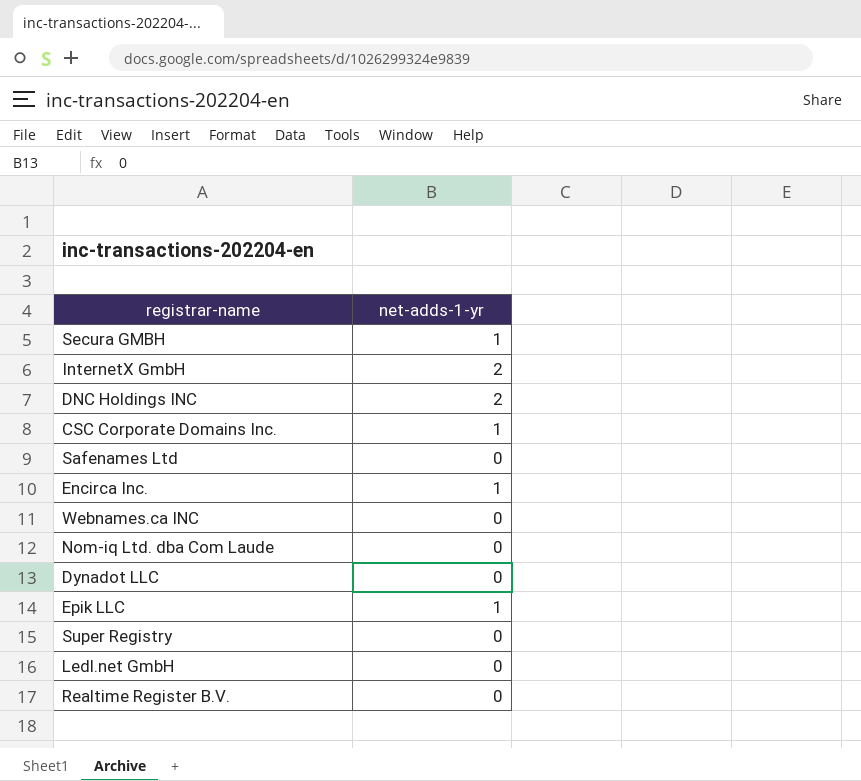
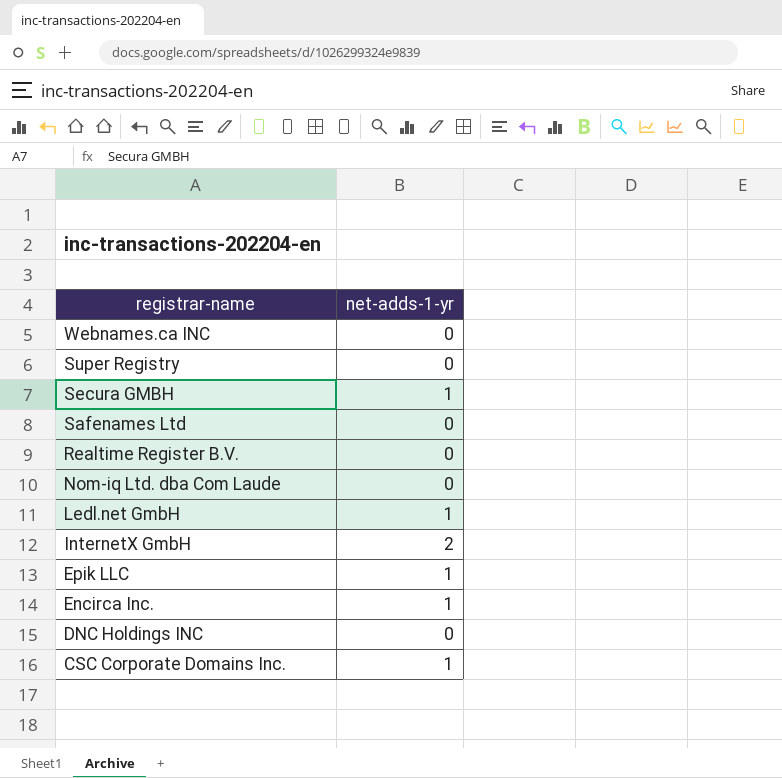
row order: none -> registrar-name descending
row Dynadot LLC: 0 -> none
Ledl.net GmbH | net-adds-1-yr: 0 -> 1
DNC Holdings INC | net-adds-1-yr: 2 -> 0

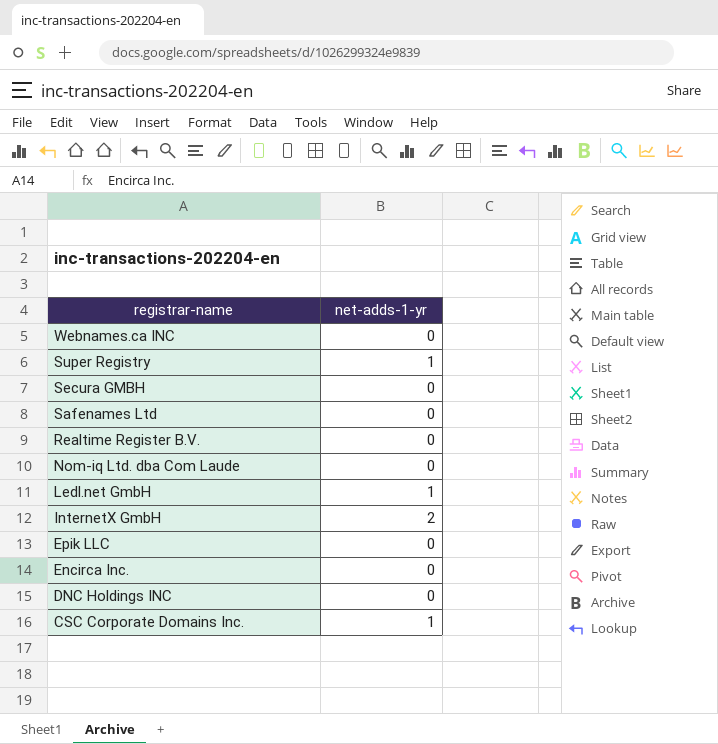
Super Registry | net-adds-1-yr: 0 -> 1
Secura GMBH | net-adds-1-yr: 1 -> 0
Epik LLC | net-adds-1-yr: 1 -> 0
Encirca Inc. | net-adds-1-yr: 1 -> 0

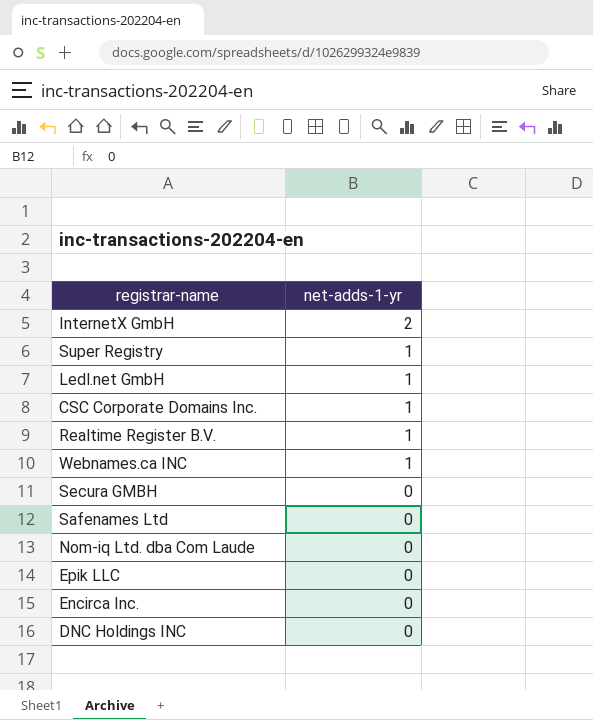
row order: registrar-name descending -> net-adds-1-yr descending
Realtime Register B.V. | net-adds-1-yr: 0 -> 1
Webnames.ca INC | net-adds-1-yr: 0 -> 1

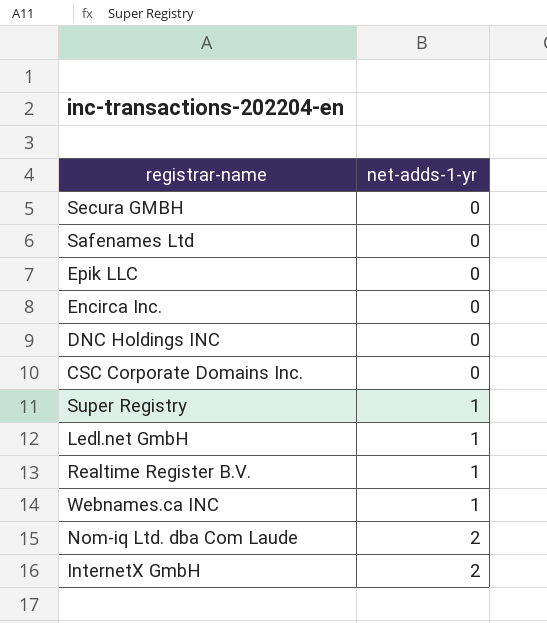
row order: net-adds-1-yr descending -> net-adds-1-yr ascending
CSC Corporate Domains Inc. | net-adds-1-yr: 1 -> 0
Nom-iq Ltd. dba Com Laude | net-adds-1-yr: 0 -> 2

